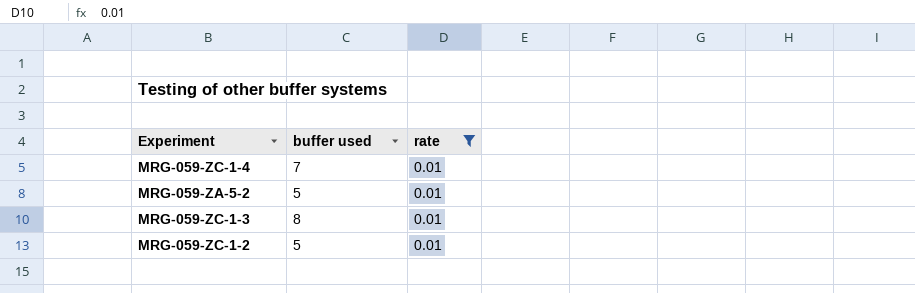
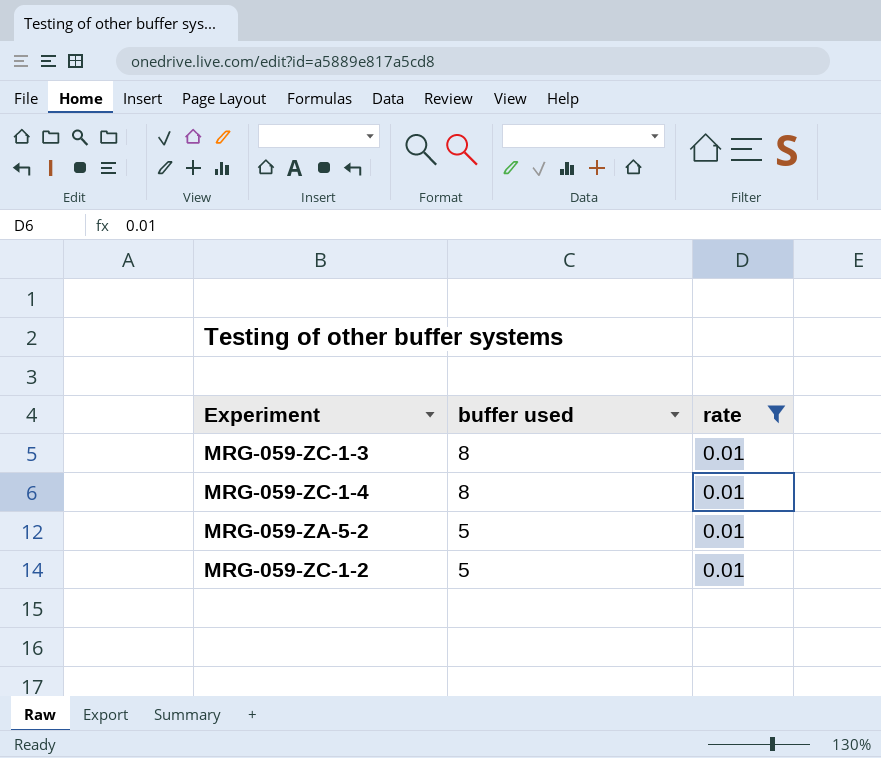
row order: none -> buffer used descending
MRG-059-ZC-1-4 | buffer used: 7 -> 8

